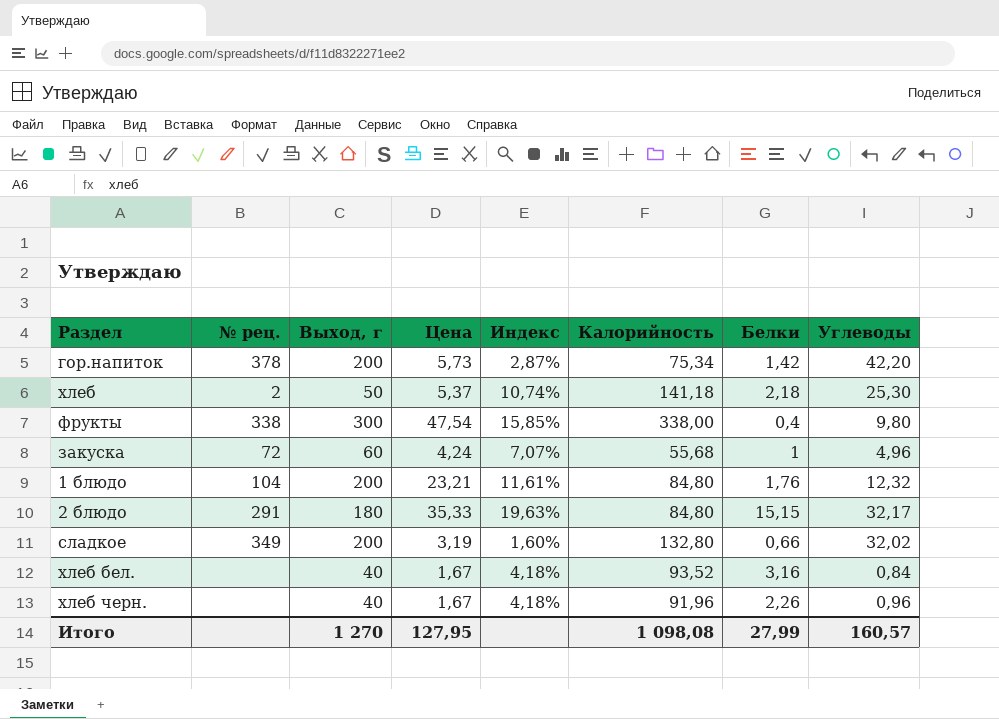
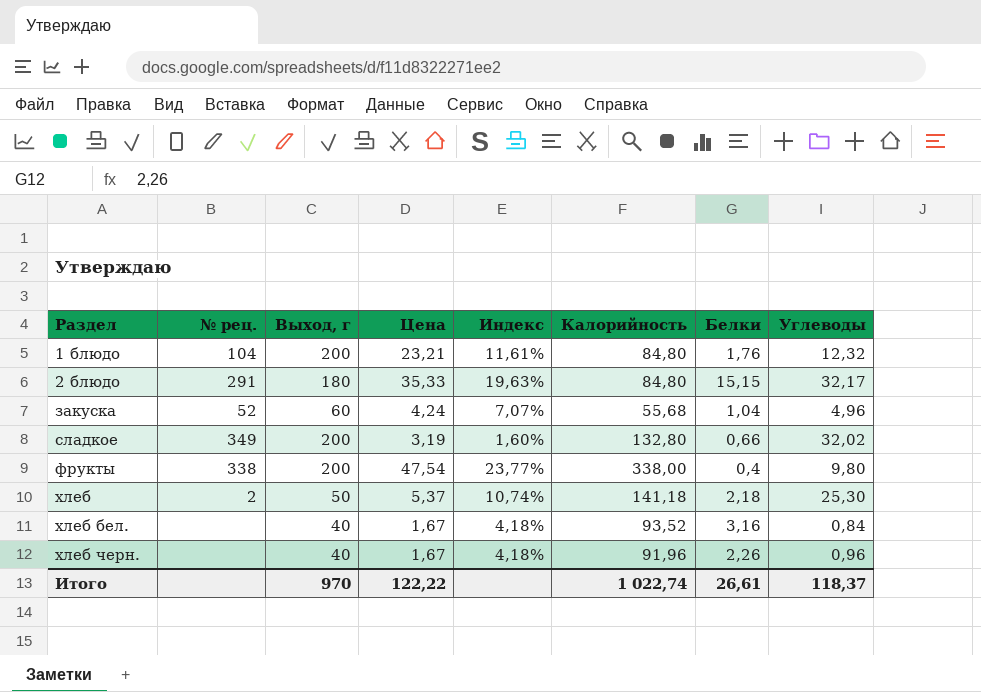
row order: none -> Раздел ascending
row гор.напиток: 378 | 200 | 5,73 | 2,87% | 75,34 | 1,42 | 42,20 -> none
закуска | № рец.: 72 -> 52
закуска | Белки: 1 -> 1,04
фрукты | Выход, г: 300 -> 200
фрукты | Индекс: 15,85% -> 23,77%
Итого | Выход, г: 1 270 -> 970
Итого | Цена: 127,95 -> 122,22
Итого | Калорийность: 1 098,08 -> 1 022,74
Итого | Белки: 27,99 -> 26,61
Итого | Углеводы: 160,57 -> 118,37

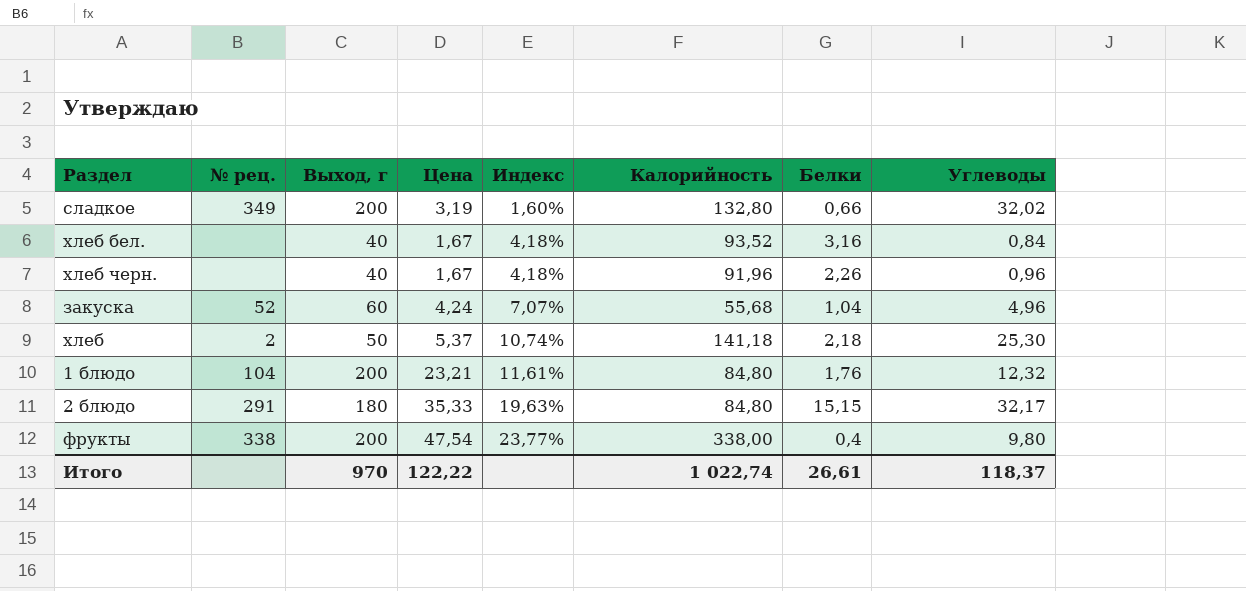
row order: Раздел ascending -> Индекс ascending

